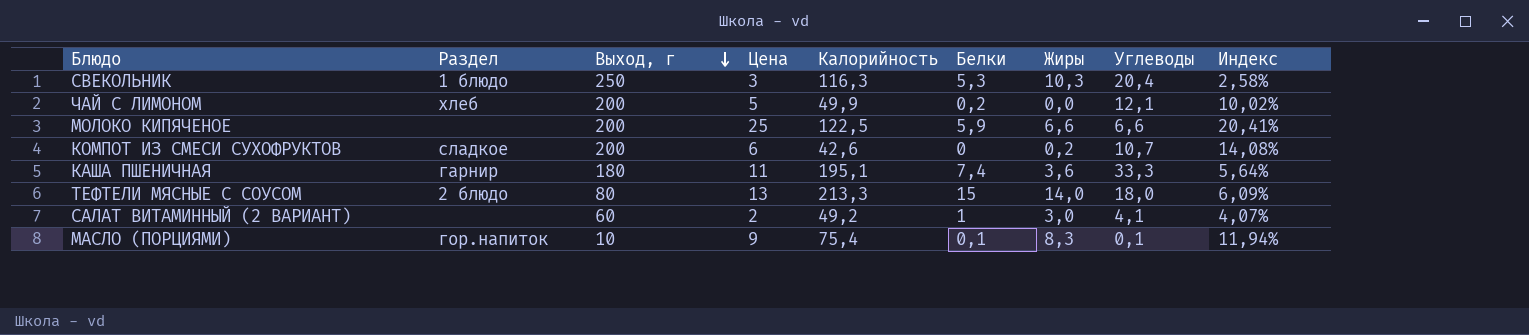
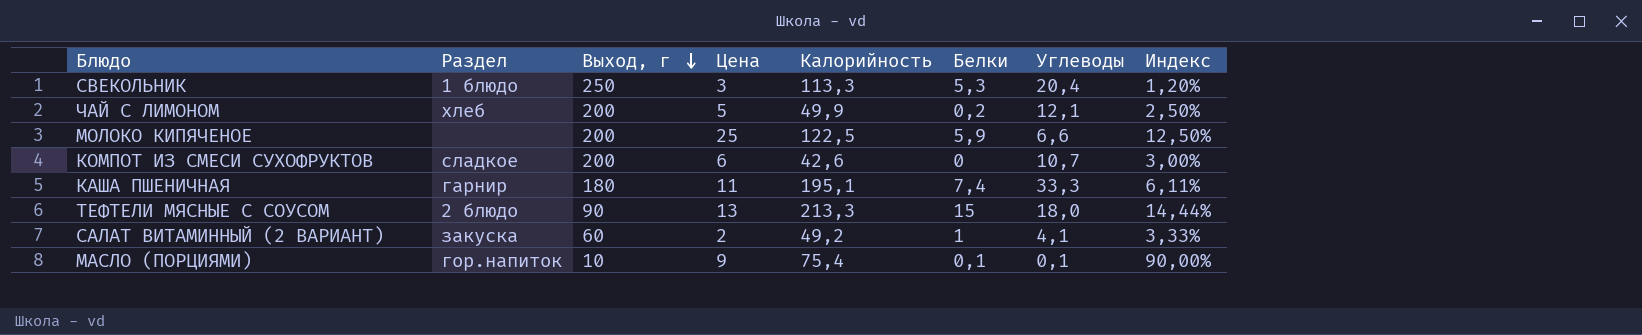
column Жиры | position: 7 -> none
column Индекс | formula: [Цена] / [Калорийность] -> [Цена] / [Выход, г]
СВЕКОЛЬНИК | Калорийность: 116,3 -> 113,3
ТЕФТЕЛИ МЯСНЫЕ С СОУСОМ | Выход, г: 80 -> 90
САЛАТ ВИТАМИННЫЙ (2 ВАРИАНТ) | Раздел: none -> закуска

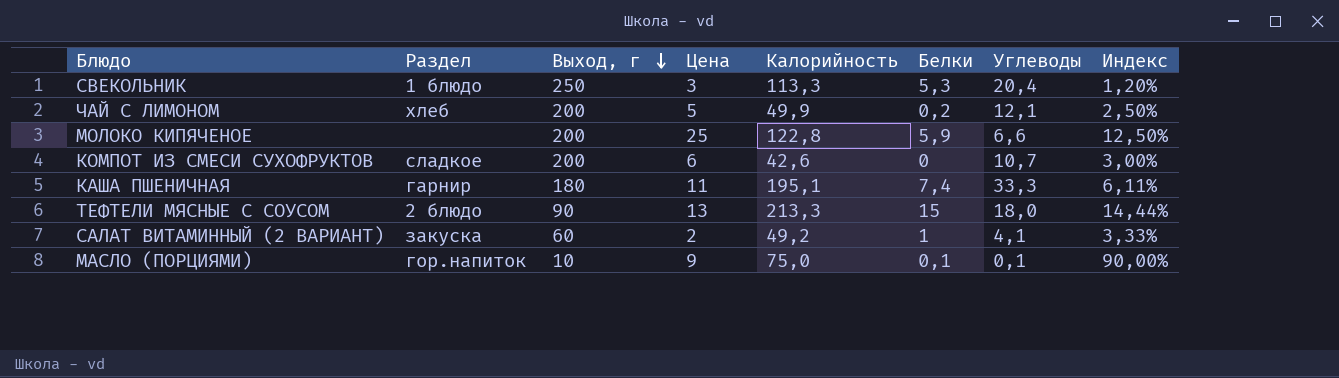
МОЛОКО КИПЯЧЕНОЕ | Калорийность: 122,5 -> 122,8
МАСЛО (ПОРЦИЯМИ) | Калорийность: 75,4 -> 75,0

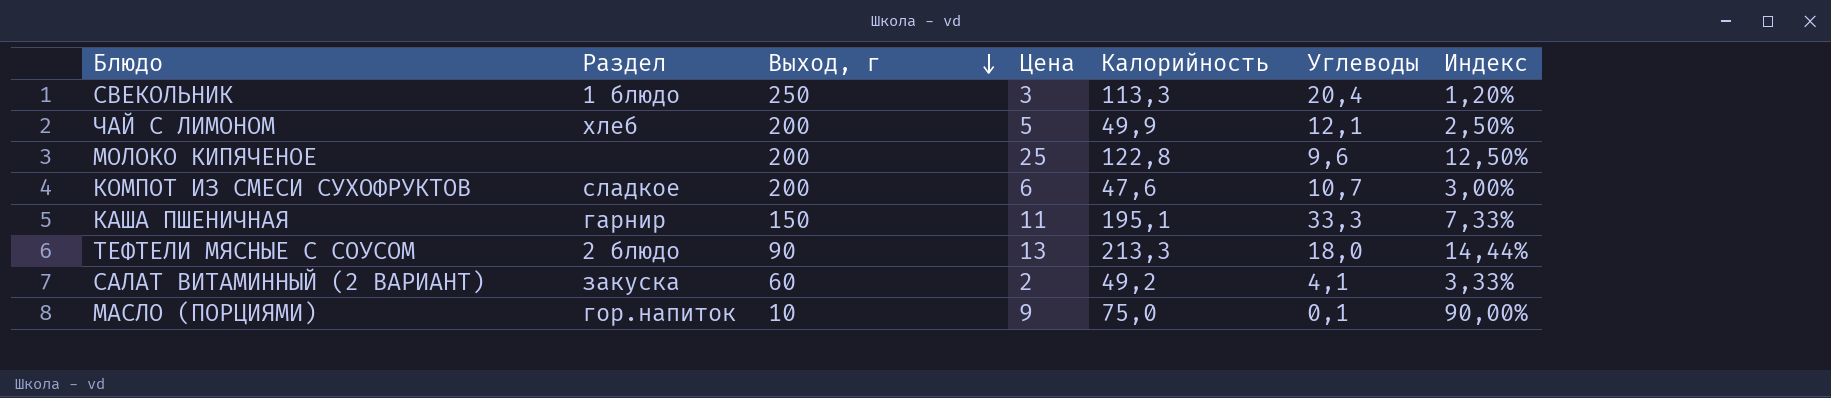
column Белки | position: 6 -> none
МОЛОКО КИПЯЧЕНОЕ | Углеводы: 6,6 -> 9,6
КОМПОТ ИЗ СМЕСИ СУХОФРУКТОВ | Калорийность: 42,6 -> 47,6
КАША ПШЕНИЧНАЯ | Выход, г: 180 -> 150
КАША ПШЕНИЧНАЯ | Индекс: 6,11% -> 7,33%

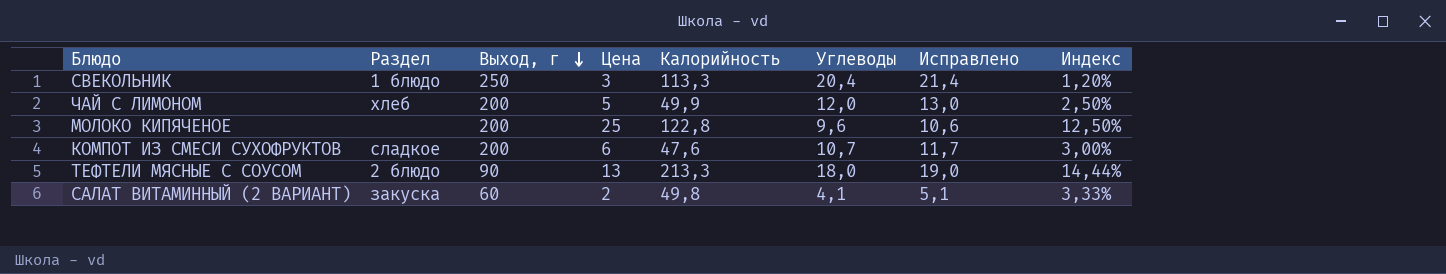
column Исправлено | formula: none -> [Углеводы] + 1
row КАША ПШЕНИЧНАЯ: гарнир | 150 | 11 | 195,1 | 33,3 | 7,33% -> none
row МАСЛО (ПОРЦИЯМИ): гор.напиток | 10 | 9 | 75,0 | 0,1 | 90,00% -> none
ЧАЙ С ЛИМОНОМ | Углеводы: 12,1 -> 12,0
САЛАТ ВИТАМИННЫЙ (2 ВАРИАНТ) | Калорийность: 49,2 -> 49,8

